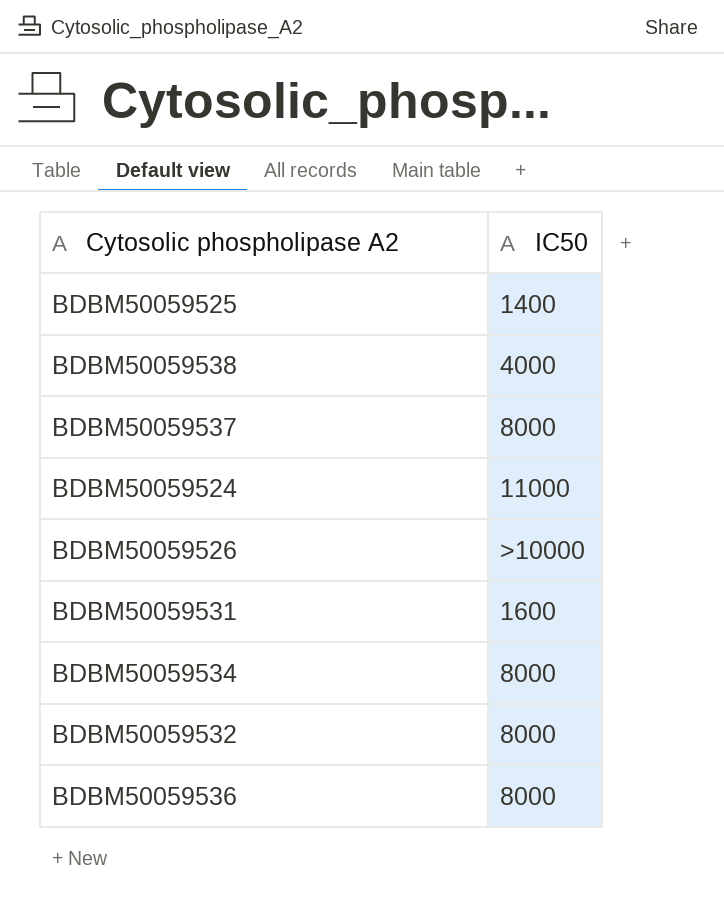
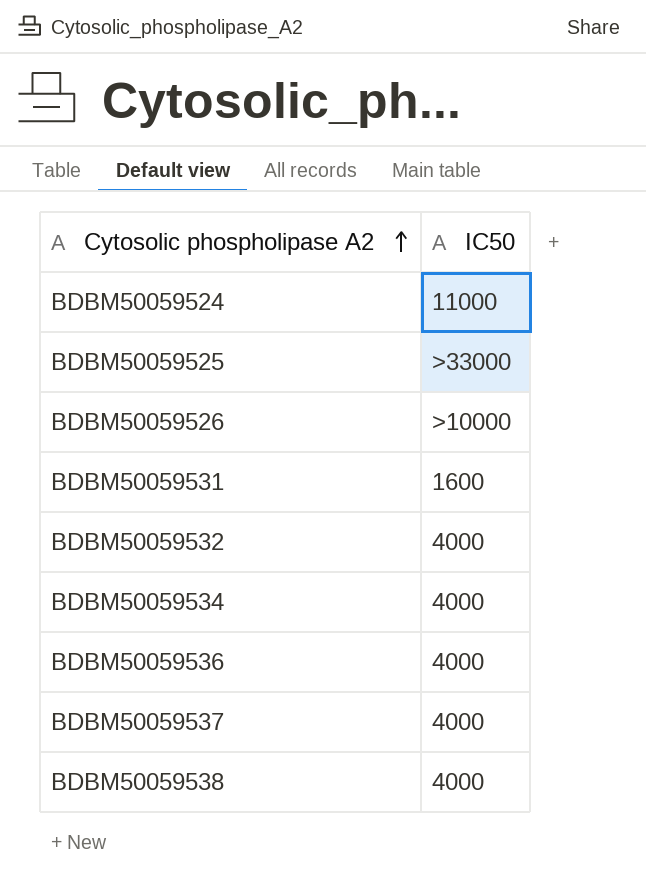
row order: none -> Cytosolic phospholipase A2 ascending
BDBM50059525 | IC50: 1400 -> >33000
BDBM50059532 | IC50: 8000 -> 4000
BDBM50059534 | IC50: 8000 -> 4000
BDBM50059536 | IC50: 8000 -> 4000
BDBM50059537 | IC50: 8000 -> 4000

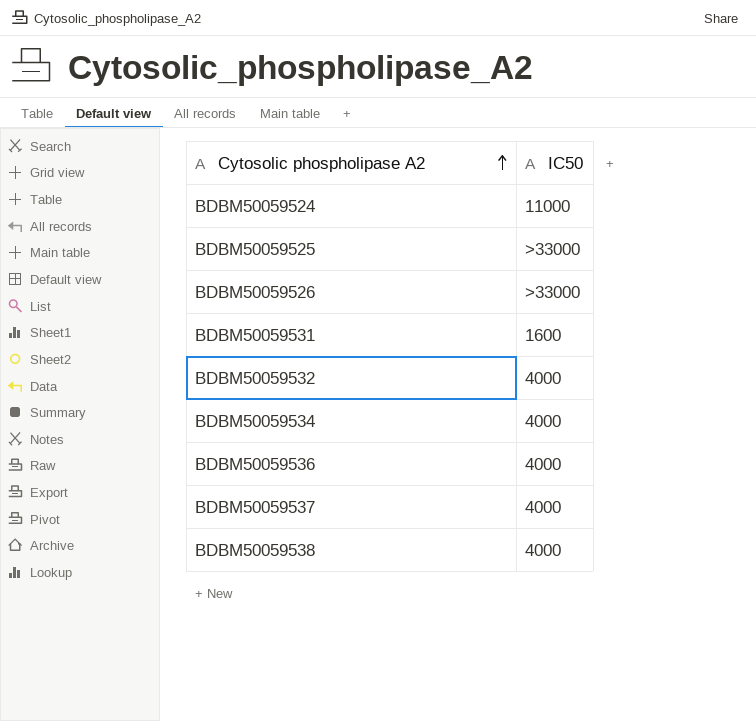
BDBM50059526 | IC50: >10000 -> >33000

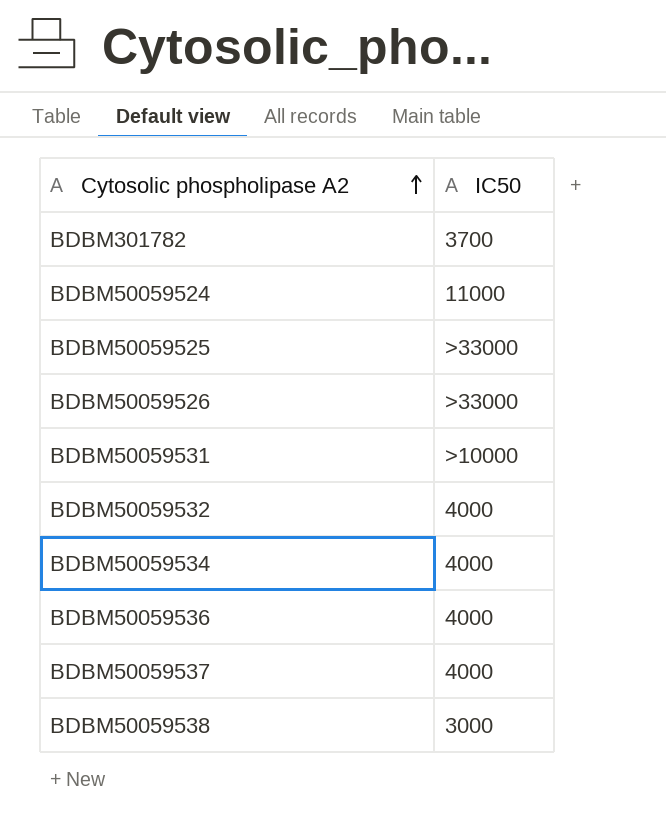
row BDBM301782: none -> 3700
BDBM50059531 | IC50: 1600 -> >10000
BDBM50059538 | IC50: 4000 -> 3000

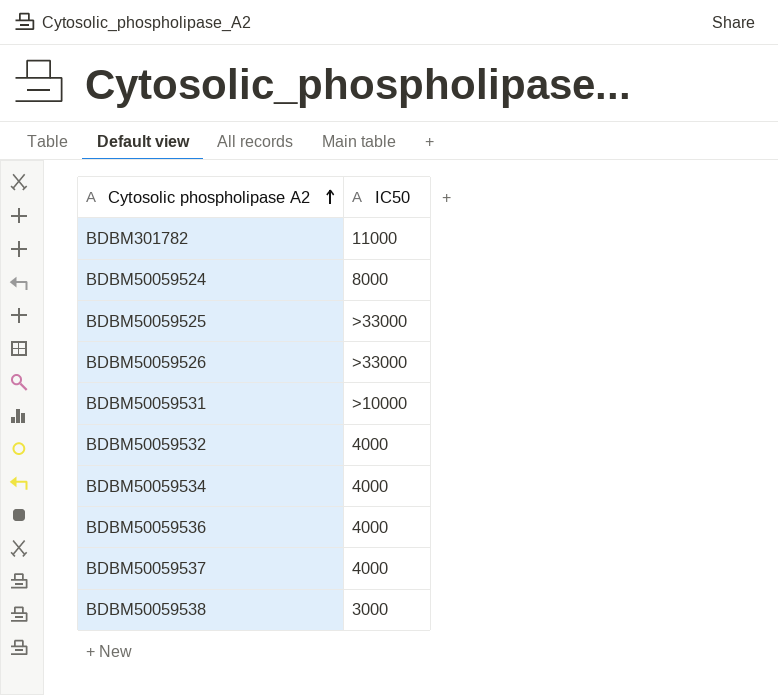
BDBM301782 | IC50: 3700 -> 11000
BDBM50059524 | IC50: 11000 -> 8000

